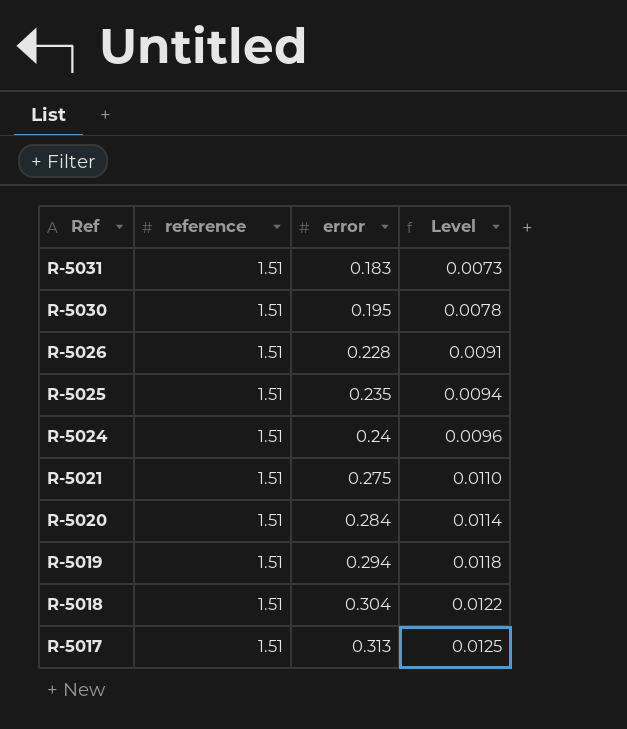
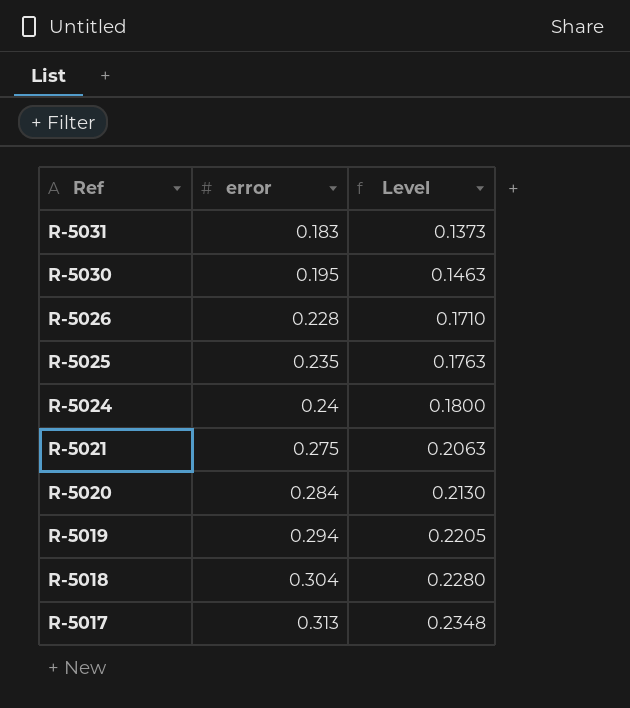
column reference | position: 2 -> none
column Level | formula: [error] * 0.04 -> [error] * 0.75

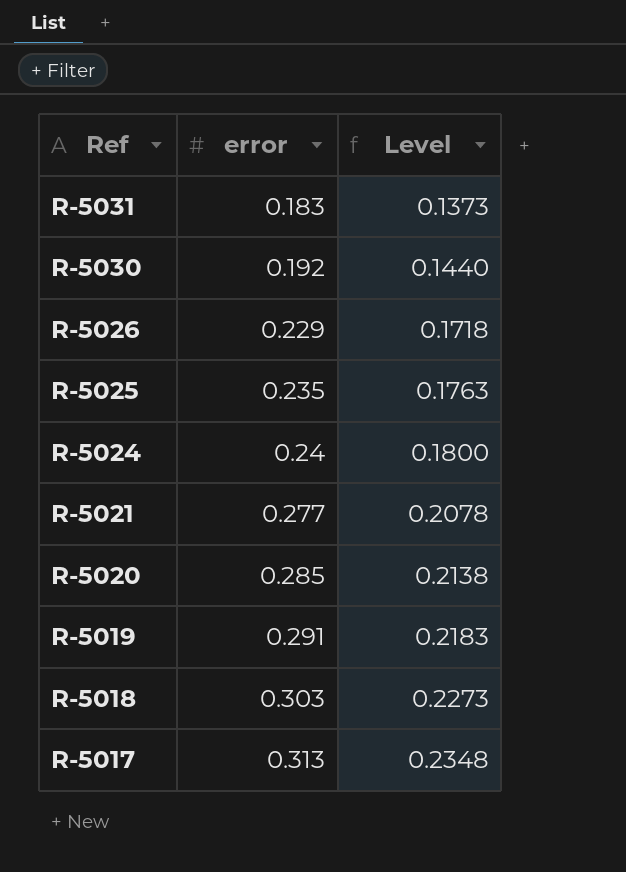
R-5030 | error: 0.195 -> 0.192
R-5030 | Level: 0.1463 -> 0.1440
R-5026 | error: 0.228 -> 0.229
R-5026 | Level: 0.1710 -> 0.1718
R-5021 | error: 0.275 -> 0.277
R-5021 | Level: 0.2063 -> 0.2078
R-5020 | error: 0.284 -> 0.285
R-5020 | Level: 0.2130 -> 0.2138
R-5019 | error: 0.294 -> 0.291
R-5019 | Level: 0.2205 -> 0.2183
R-5018 | error: 0.304 -> 0.303
R-5018 | Level: 0.2280 -> 0.2273

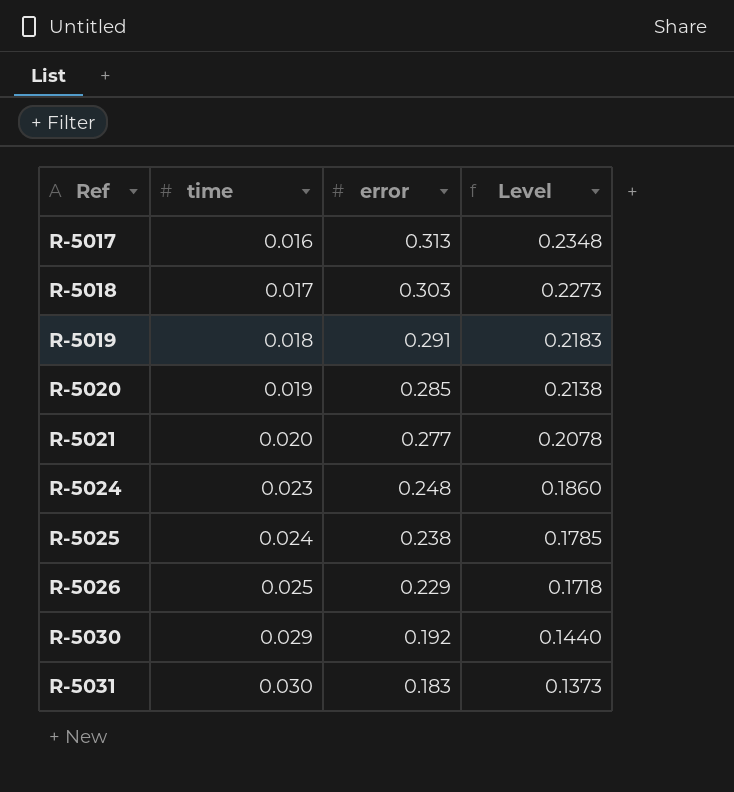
row order: Ref descending -> Ref ascending
column time | position: none -> 2
R-5024 | error: 0.24 -> 0.248
R-5024 | Level: 0.1800 -> 0.1860
R-5025 | error: 0.235 -> 0.238
R-5025 | Level: 0.1763 -> 0.1785

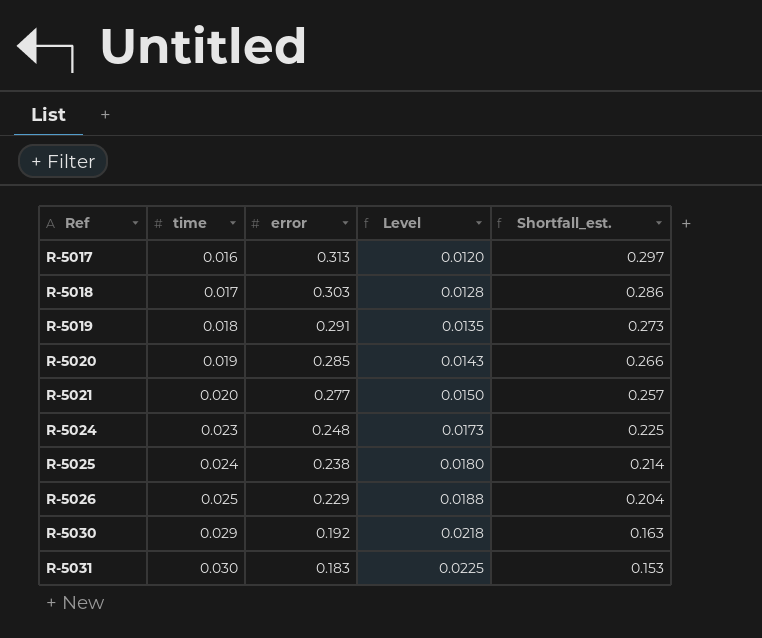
column Level | formula: [error] * 0.75 -> [time] * 0.75
column Shortfall_est. | formula: none -> [error] - [time]

